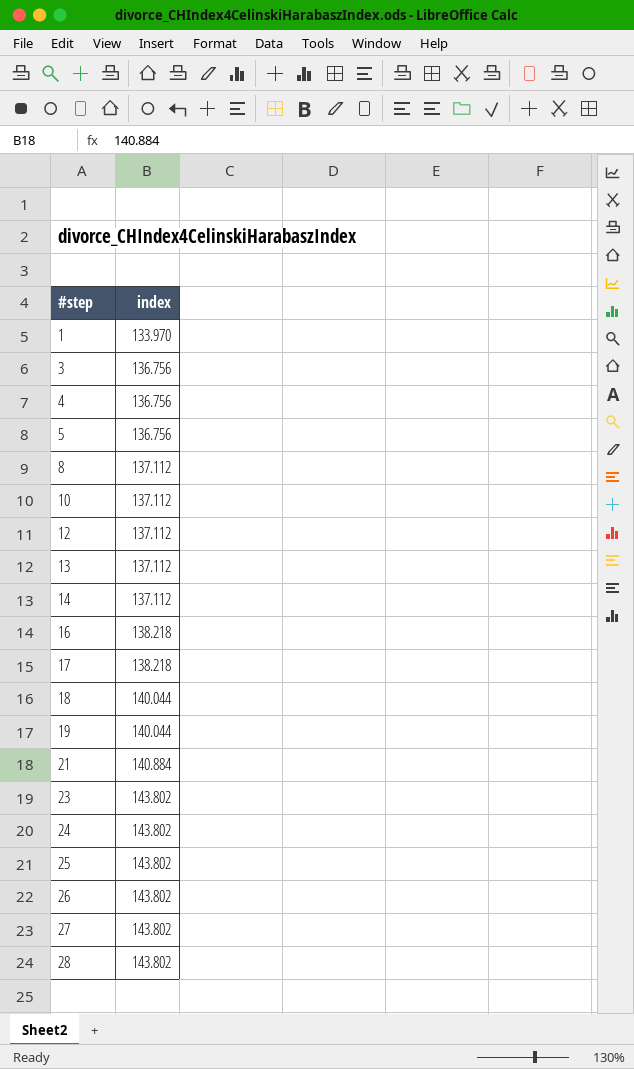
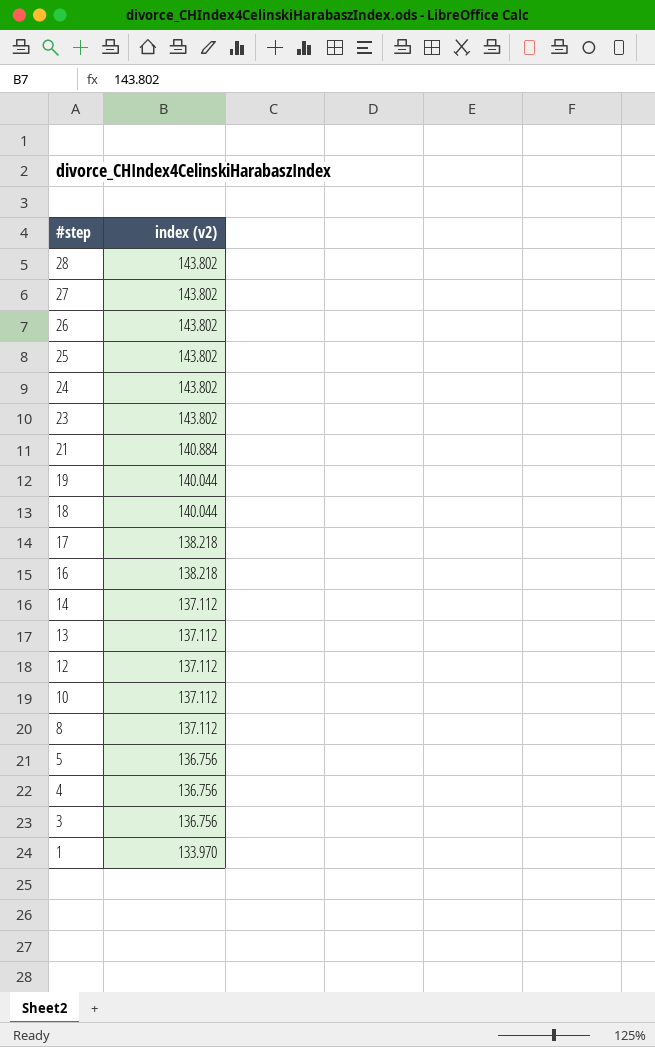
row order: #step ascending -> #step descending
column name: index -> index (v2)

